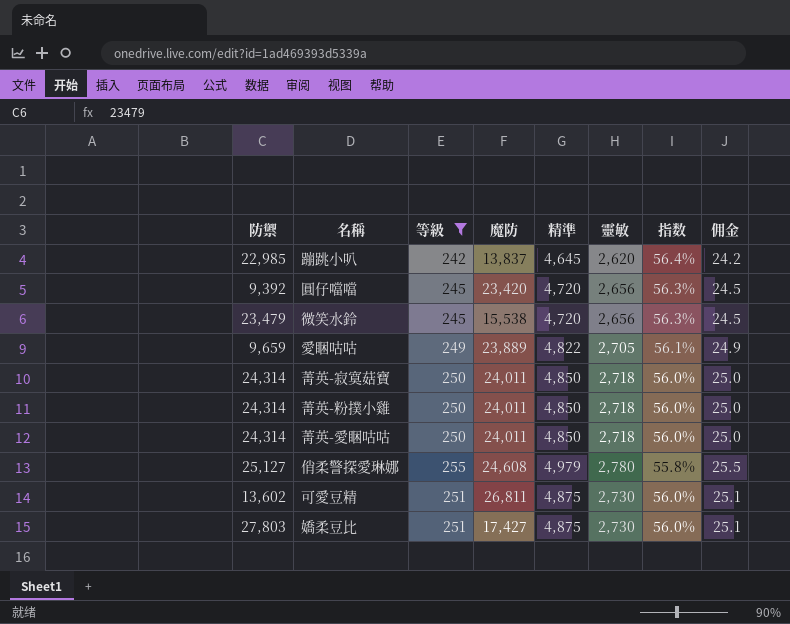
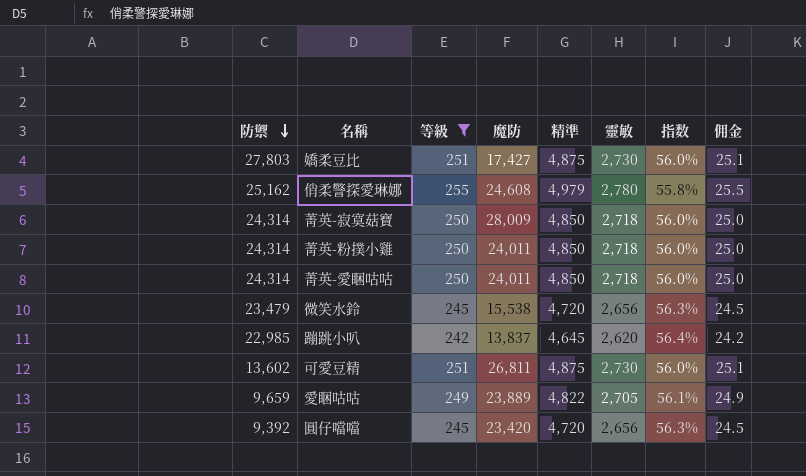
row order: none -> 防禦 descending
俏柔警探愛琳娜 | 防禦: 25,127 -> 25,162
菁英-寂寞菇寶 | 魔防: 24,011 -> 28,009

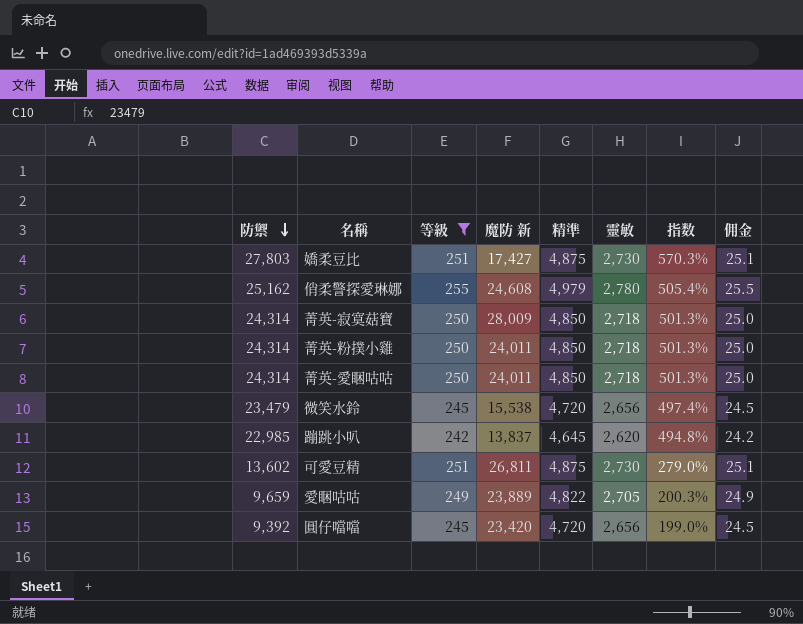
column name: 魔防 -> 魔防 新
column 指数 | formula: [靈敏] / [精準] -> [防禦] / [精準]

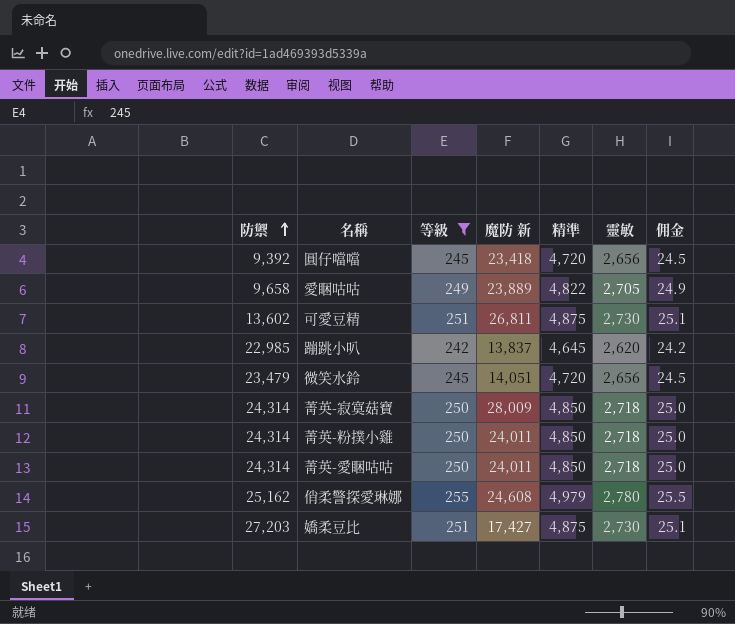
row order: 防禦 descending -> 防禦 ascending
column 指数 | formula: [防禦] / [精準] -> none
圓仔噹噹 | 魔防 新: 23,420 -> 23,418
愛睏咕咕 | 防禦: 9,659 -> 9,658
微笑水鈴 | 魔防 新: 15,538 -> 14,051
嬌柔豆比 | 防禦: 27,803 -> 27,203

